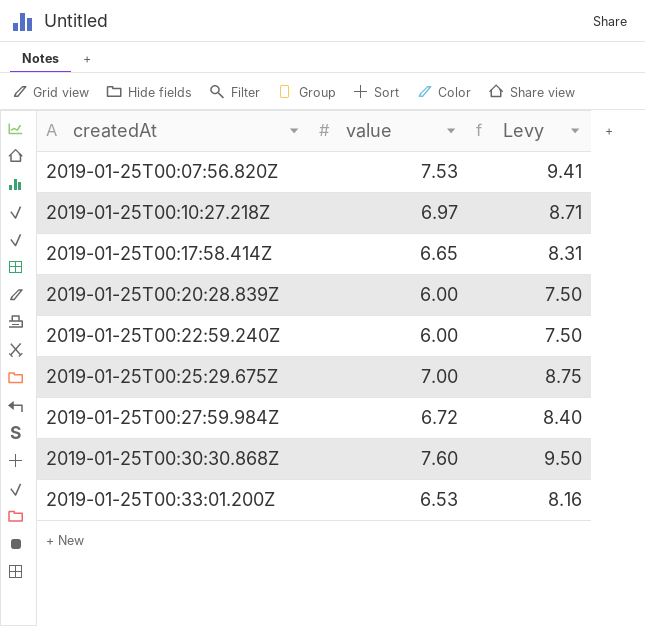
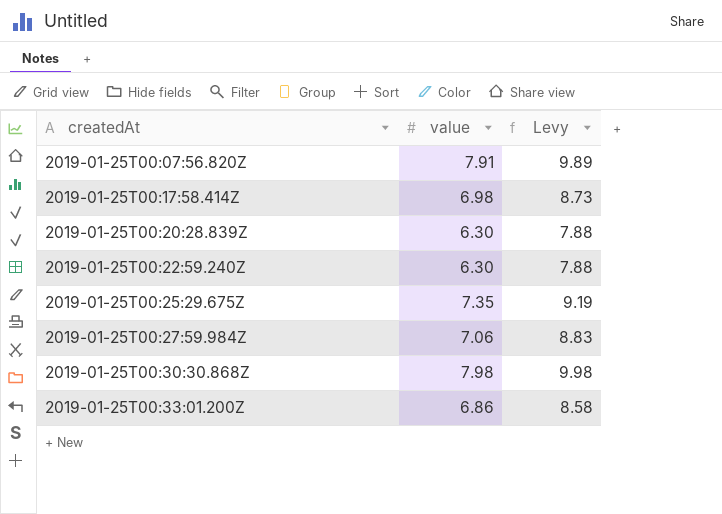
row 2019-01-25T00:10:27.218Z: 6.97 | 8.71 -> none
2019-01-25T00:07:56.820Z | value: 7.53 -> 7.91
2019-01-25T00:07:56.820Z | Levy: 9.41 -> 9.89
2019-01-25T00:17:58.414Z | value: 6.65 -> 6.98
2019-01-25T00:17:58.414Z | Levy: 8.31 -> 8.73
2019-01-25T00:20:28.839Z | value: 6.00 -> 6.30
2019-01-25T00:20:28.839Z | Levy: 7.50 -> 7.88
2019-01-25T00:22:59.240Z | value: 6.00 -> 6.30
2019-01-25T00:22:59.240Z | Levy: 7.50 -> 7.88
2019-01-25T00:25:29.675Z | value: 7.00 -> 7.35
2019-01-25T00:25:29.675Z | Levy: 8.75 -> 9.19
2019-01-25T00:27:59.984Z | value: 6.72 -> 7.06
2019-01-25T00:27:59.984Z | Levy: 8.40 -> 8.83
2019-01-25T00:30:30.868Z | value: 7.60 -> 7.98
2019-01-25T00:30:30.868Z | Levy: 9.50 -> 9.98
2019-01-25T00:33:01.200Z | value: 6.53 -> 6.86
2019-01-25T00:33:01.200Z | Levy: 8.16 -> 8.58

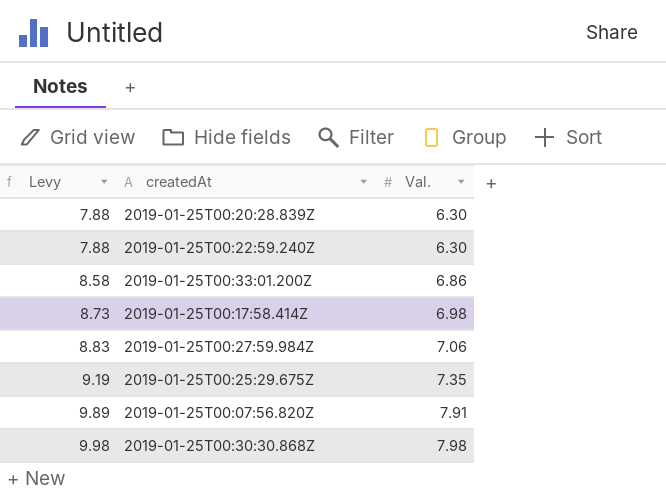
row order: createdAt ascending -> Levy ascending
column Levy | position: 3 -> 1
column name: value -> Val.

